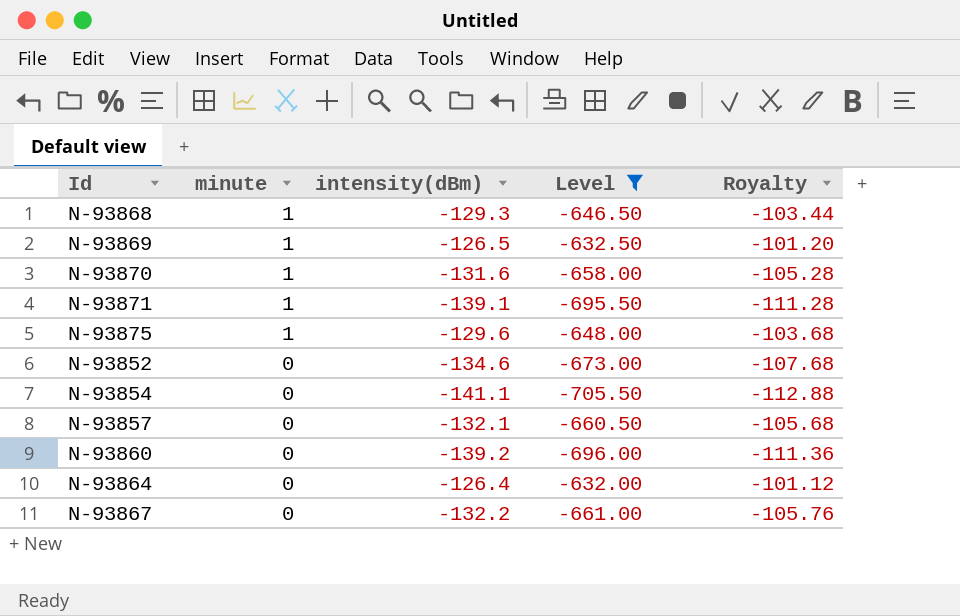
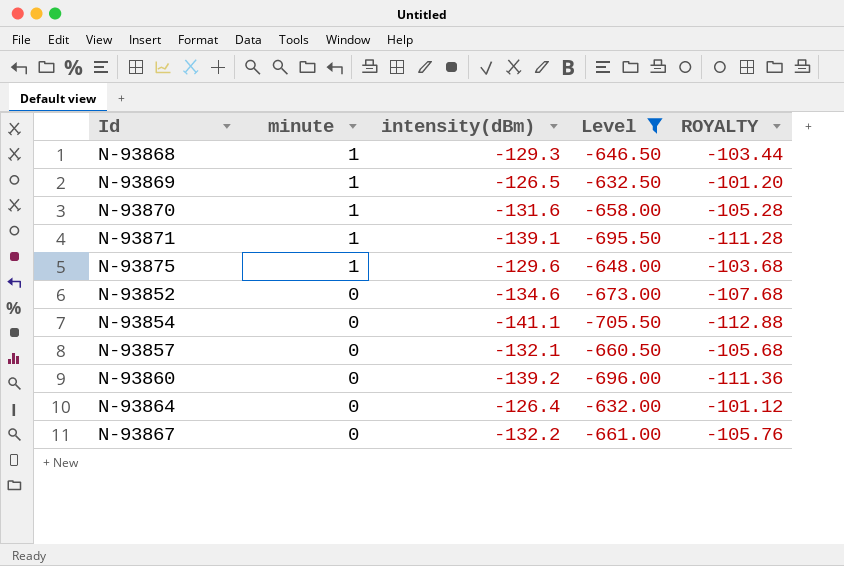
column name: Royalty -> ROYALTY

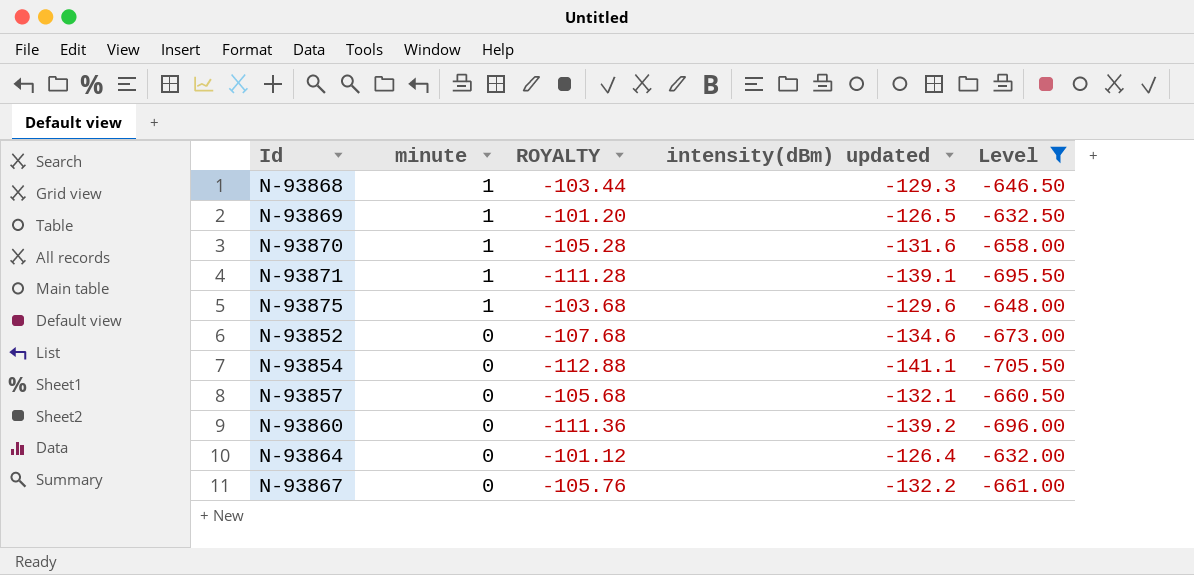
column ROYALTY | position: 5 -> 3
column name: intensity(dBm) -> intensity(dBm) updated

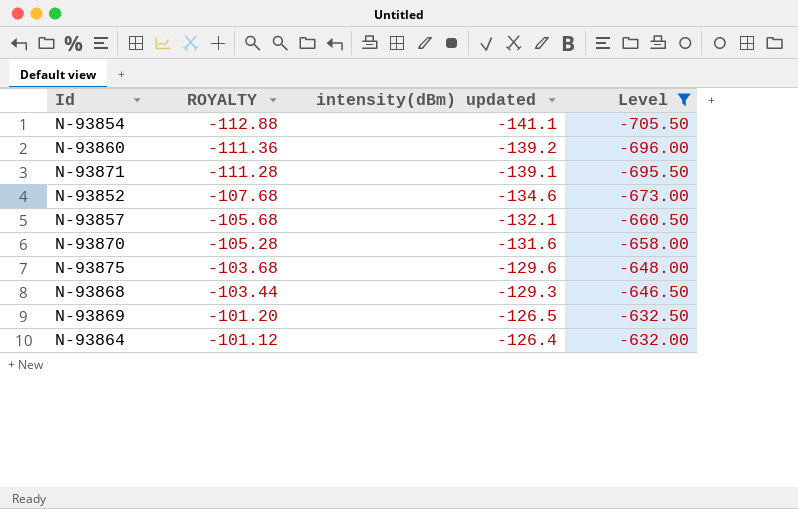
row order: minute descending -> ROYALTY ascending
column minute | position: 2 -> none
row N-93867: 0 | -105.76 | -132.2 | -661.00 -> none

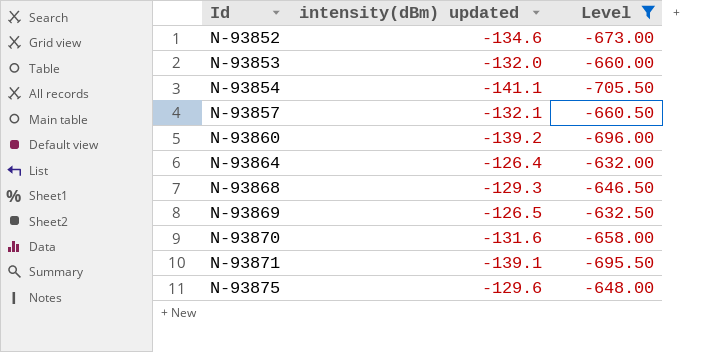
row order: ROYALTY ascending -> Id ascending
column ROYALTY | formula: [intensity(dBm) updated] * 0.8 -> none
row N-93853: none -> -132.0 | -660.00

